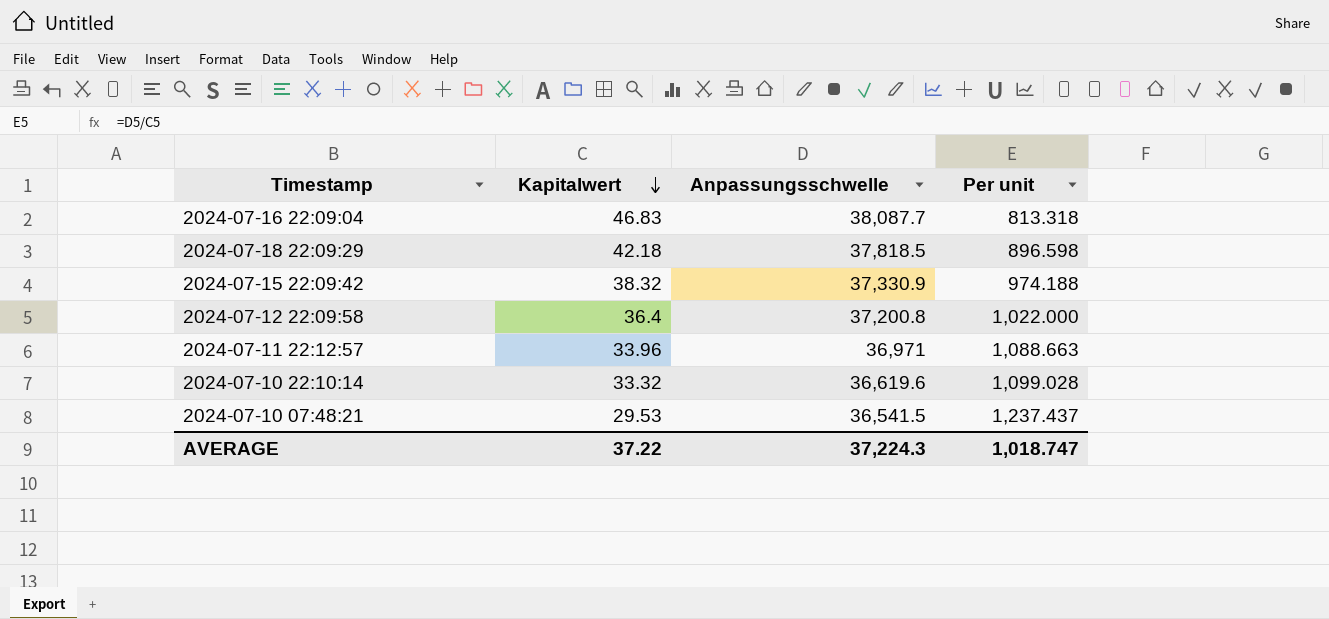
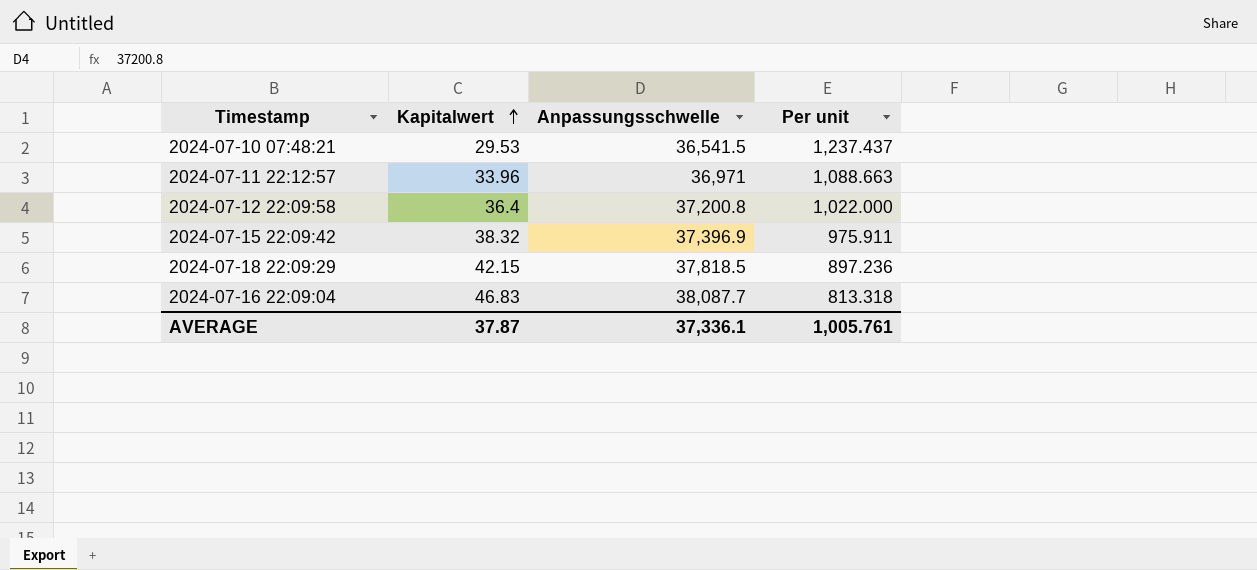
row order: Kapitalwert descending -> Kapitalwert ascending
row 2024-07-10 22:10:14: 33.32 | 36,619.6 | 1,099.028 -> none
2024-07-15 22:09:42 | Anpassungsschwelle: 37,330.9 -> 37,396.9
2024-07-15 22:09:42 | Per unit: 974.188 -> 975.911
2024-07-18 22:09:29 | Kapitalwert: 42.18 -> 42.15
2024-07-18 22:09:29 | Per unit: 896.598 -> 897.236
AVERAGE | Kapitalwert: 37.22 -> 37.87
AVERAGE | Anpassungsschwelle: 37,224.3 -> 37,336.1
AVERAGE | Per unit: 1,018.747 -> 1,005.761

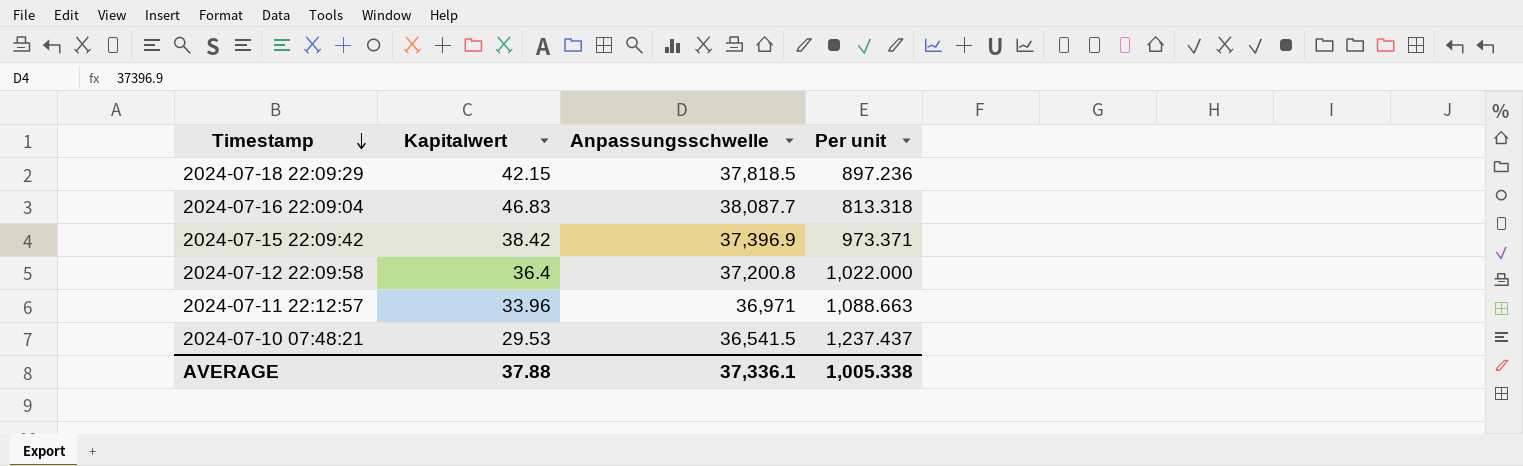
row order: Kapitalwert ascending -> Timestamp descending
2024-07-15 22:09:42 | Kapitalwert: 38.32 -> 38.42
2024-07-15 22:09:42 | Per unit: 975.911 -> 973.371
AVERAGE | Kapitalwert: 37.87 -> 37.88
AVERAGE | Per unit: 1,005.761 -> 1,005.338

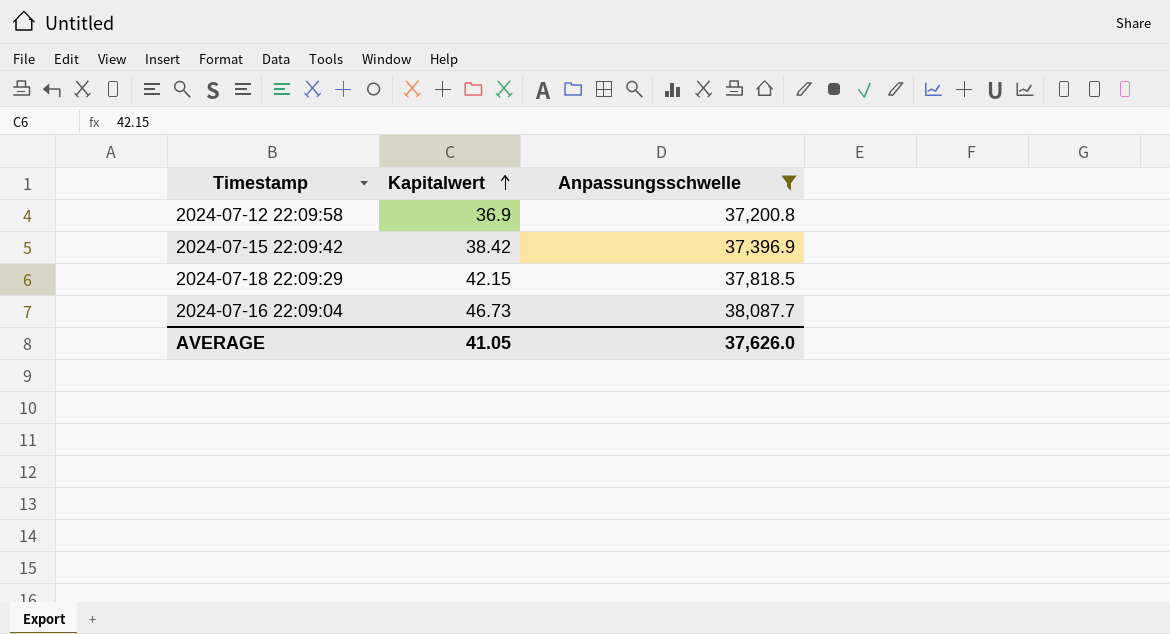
filter: none -> Anpassungsschwelle >= 37,200.8
row order: Timestamp descending -> Kapitalwert ascending
column Per unit | formula: [Anpassungsschwelle] / [Kapitalwert] -> none
2024-07-12 22:09:58 | Kapitalwert: 36.4 -> 36.9
2024-07-16 22:09:04 | Kapitalwert: 46.83 -> 46.73
AVERAGE | Kapitalwert: 37.88 -> 41.05
AVERAGE | Anpassungsschwelle: 37,336.1 -> 37,626.0

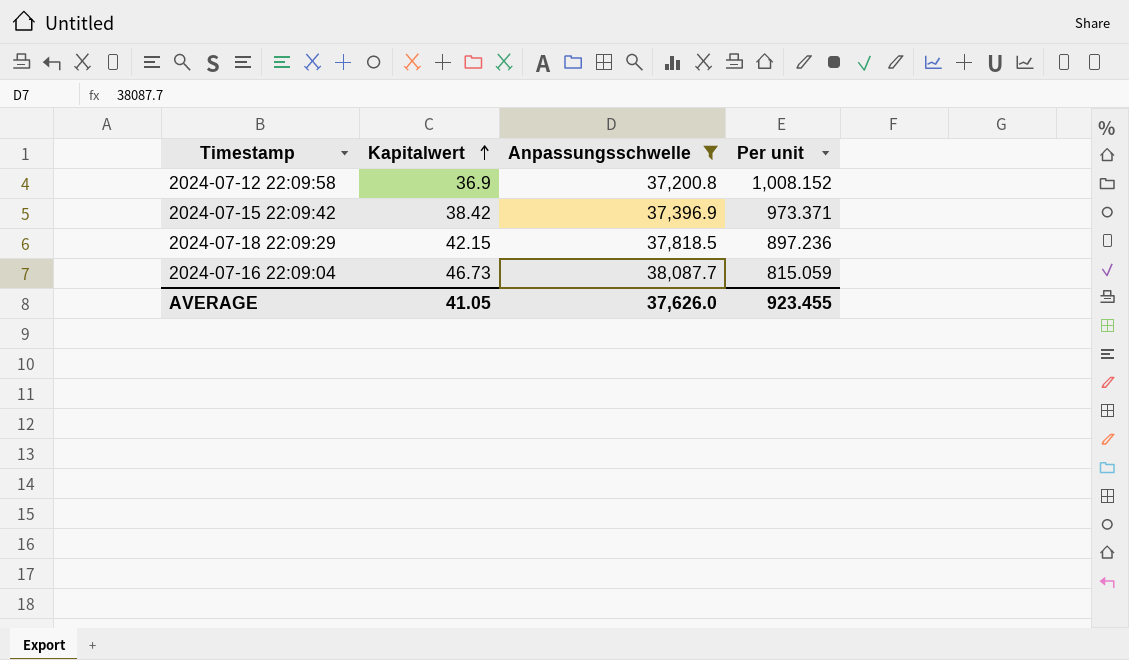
column Per unit | formula: none -> [Anpassungsschwelle] / [Kapitalwert]

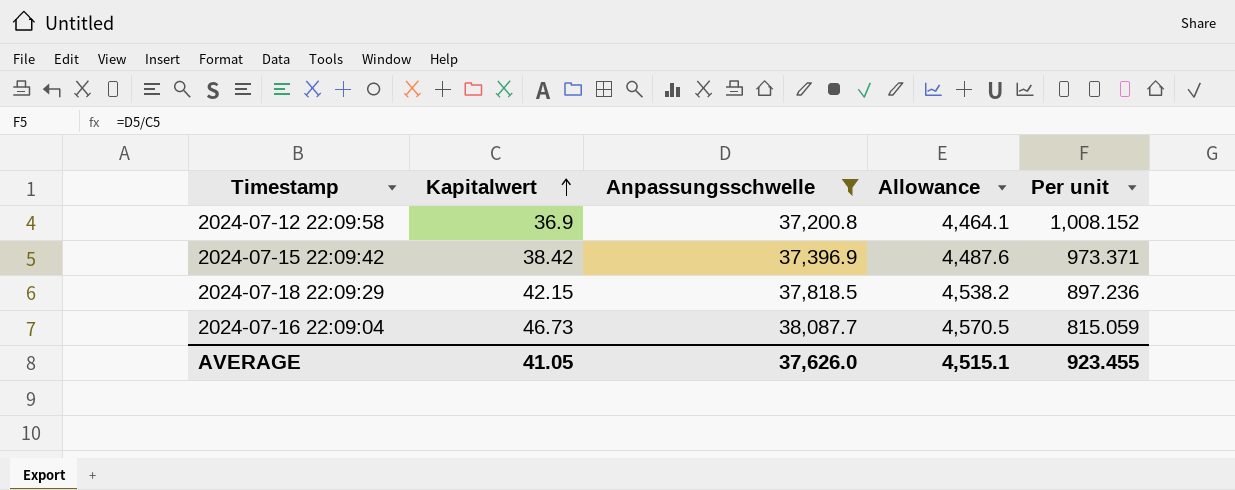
column Allowance | formula: none -> [Anpassungsschwelle] * 0.12

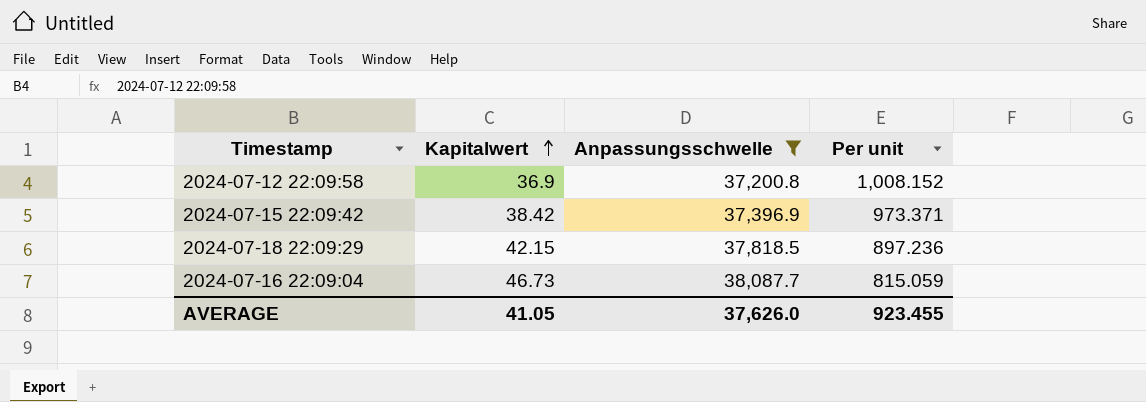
column Allowance | formula: [Anpassungsschwelle] * 0.12 -> none

